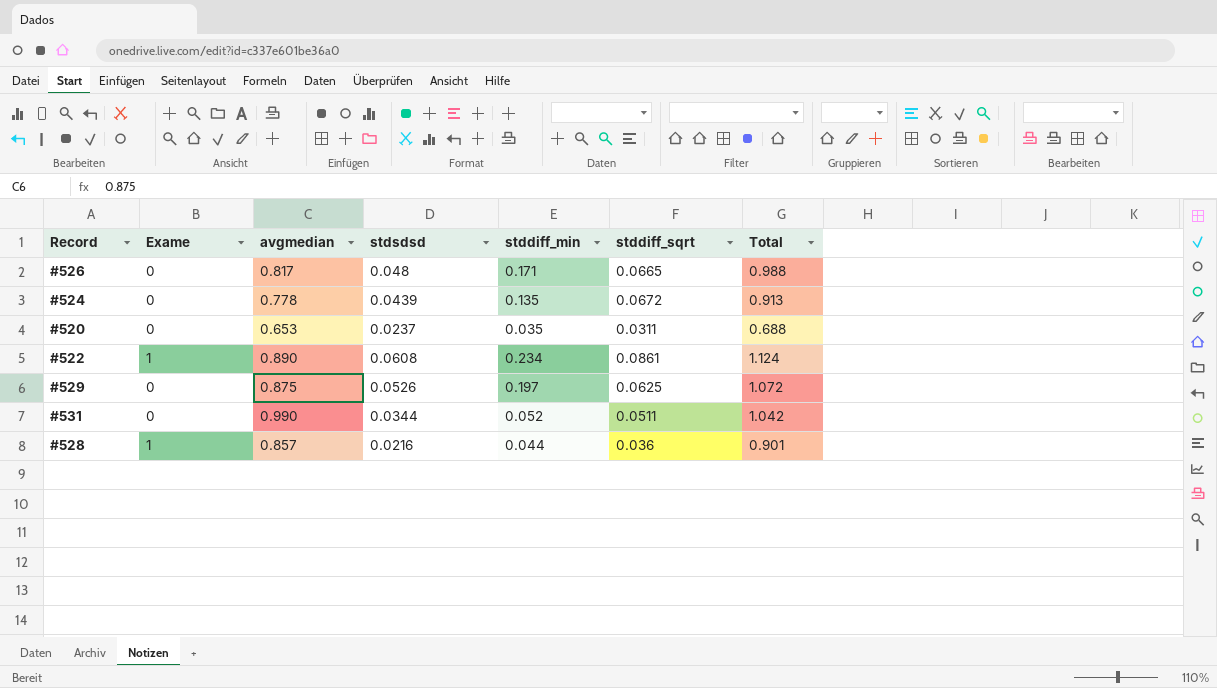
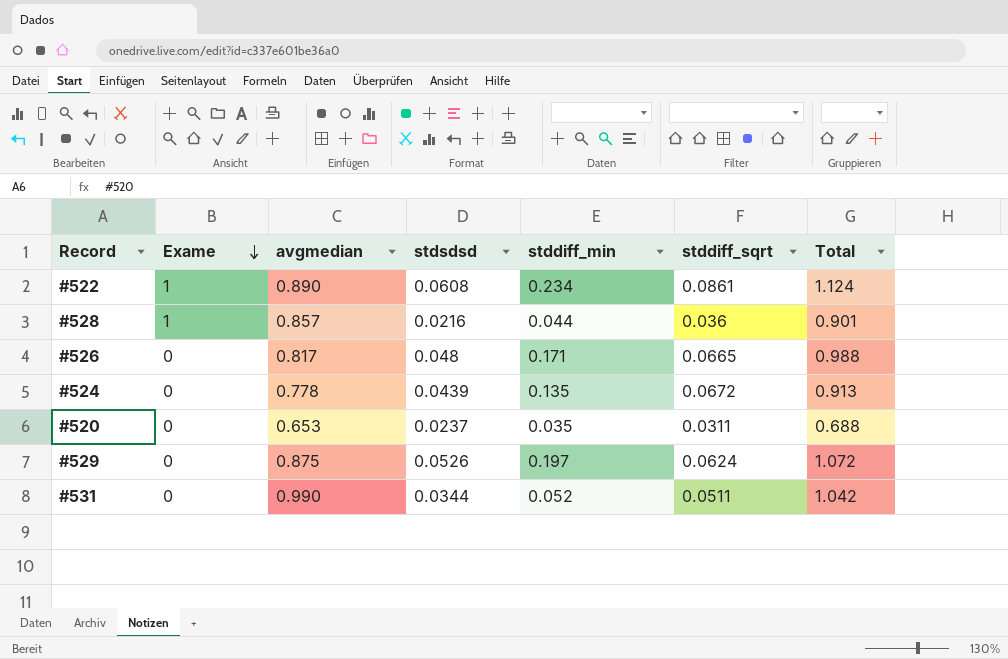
row order: none -> Exame descending
#529 | stddiff_sqrt: 0.0625 -> 0.0624

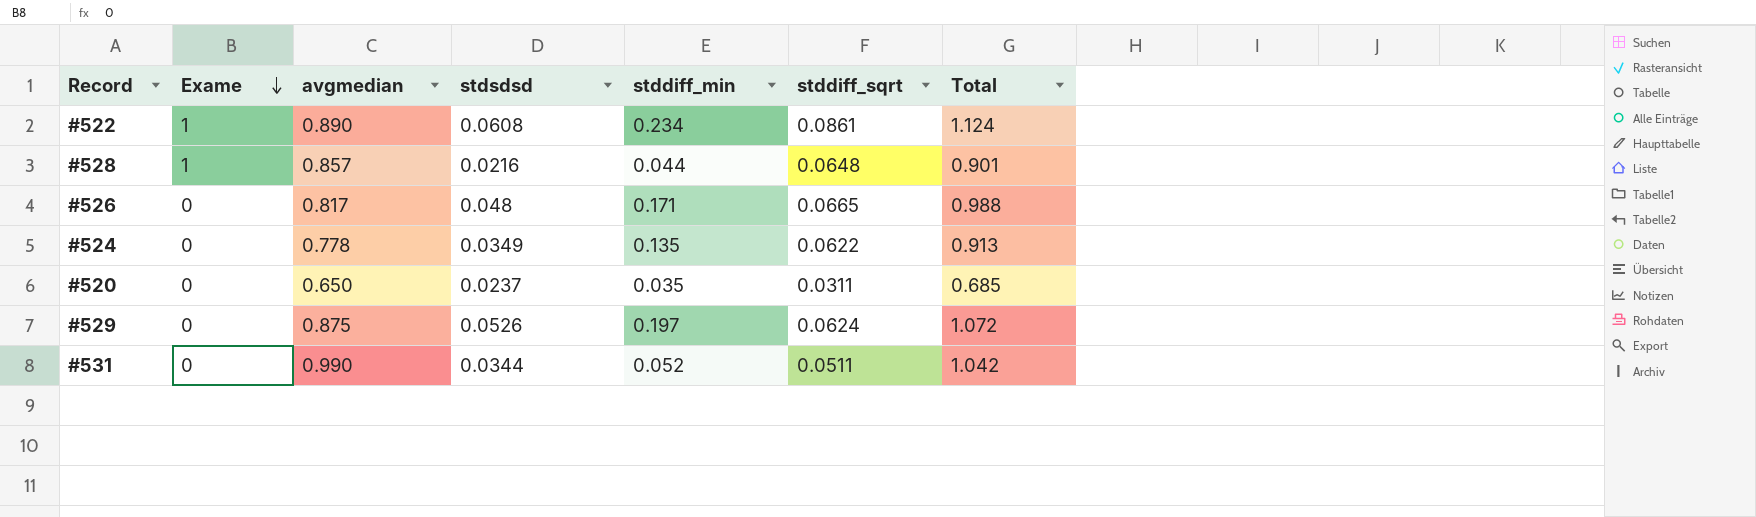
#528 | stddiff_sqrt: 0.036 -> 0.0648
#524 | stdsdsd: 0.0439 -> 0.0349
#524 | stddiff_sqrt: 0.0672 -> 0.0622
#520 | avgmedian: 0.653 -> 0.650
#520 | Total: 0.688 -> 0.685

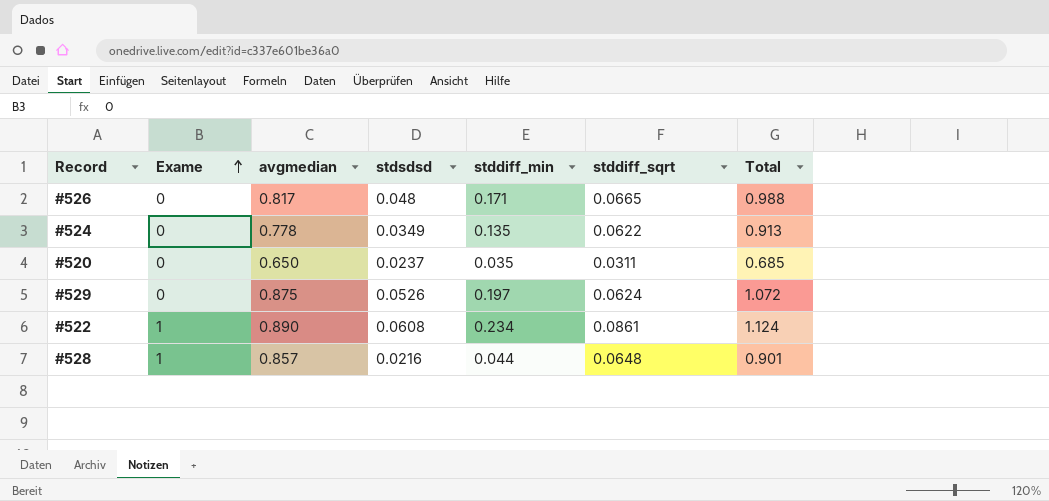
row order: Exame descending -> Exame ascending
row #531: 0 | 0.990 | 0.0344 | 0.052 | 0.0511 | 1.042 -> none

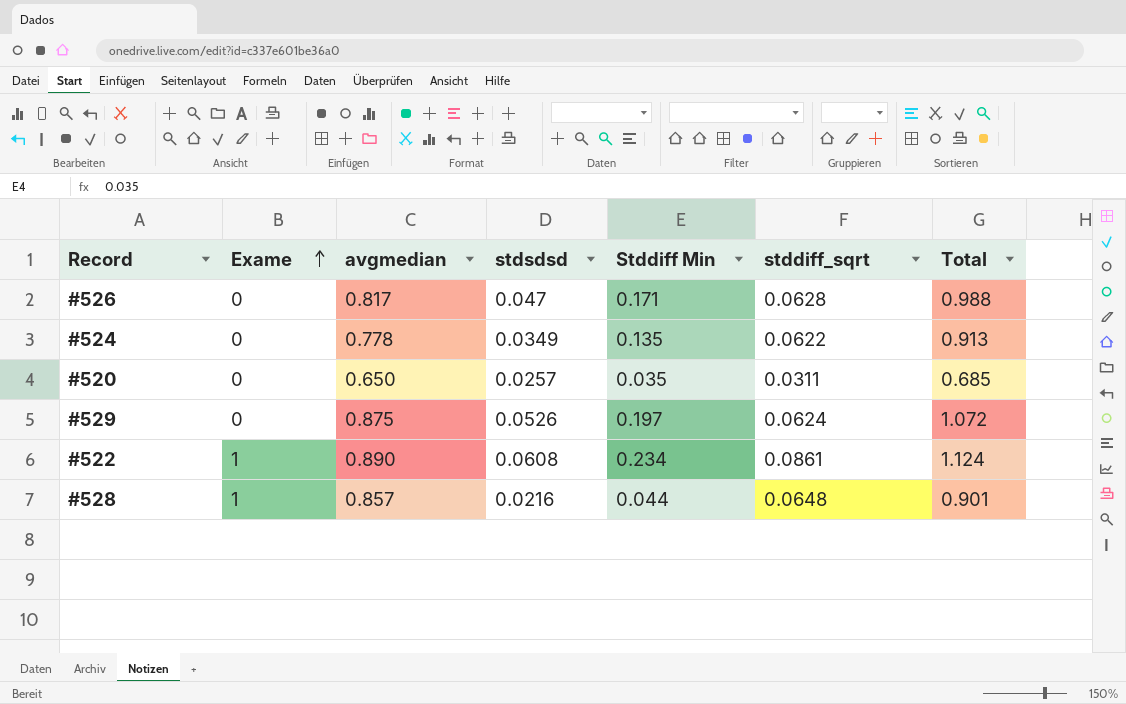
column name: stddiff_min -> Stddiff Min
#526 | stdsdsd: 0.048 -> 0.047
#526 | stddiff_sqrt: 0.0665 -> 0.0628
#520 | stdsdsd: 0.0237 -> 0.0257

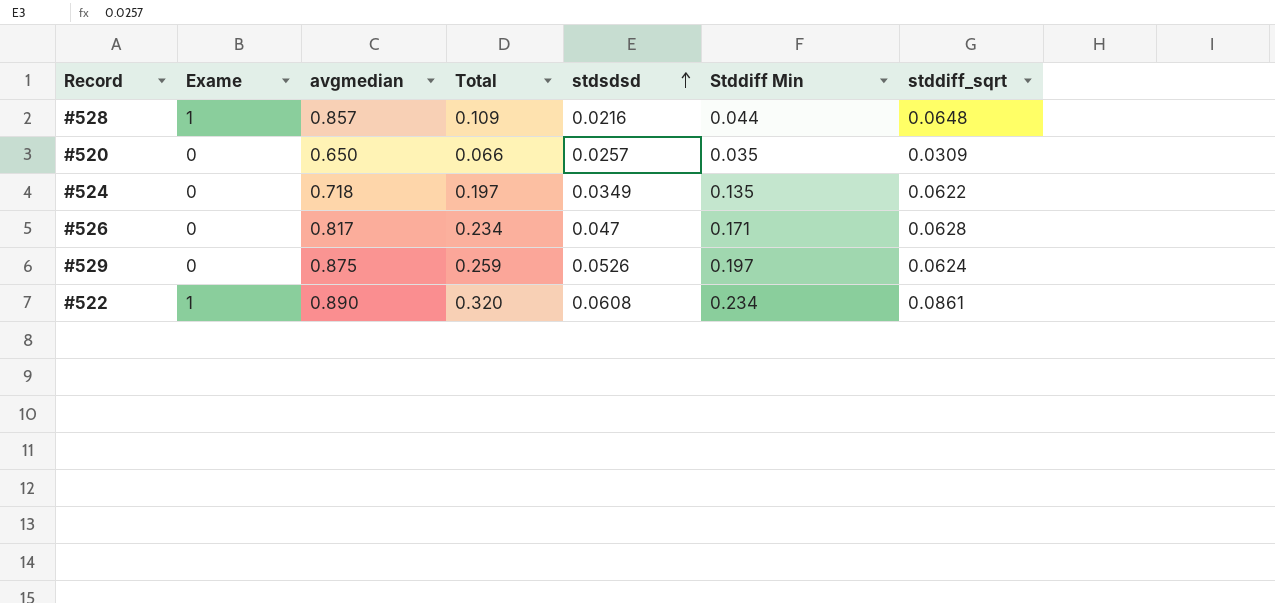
row order: Exame ascending -> stdsdsd ascending
column Total | formula: [avgmedian] + [Stddiff Min] -> [Stddiff Min] + [stddiff_sqrt]
column Total | position: 7 -> 4
#520 | stddiff_sqrt: 0.0311 -> 0.0309
#524 | avgmedian: 0.778 -> 0.718

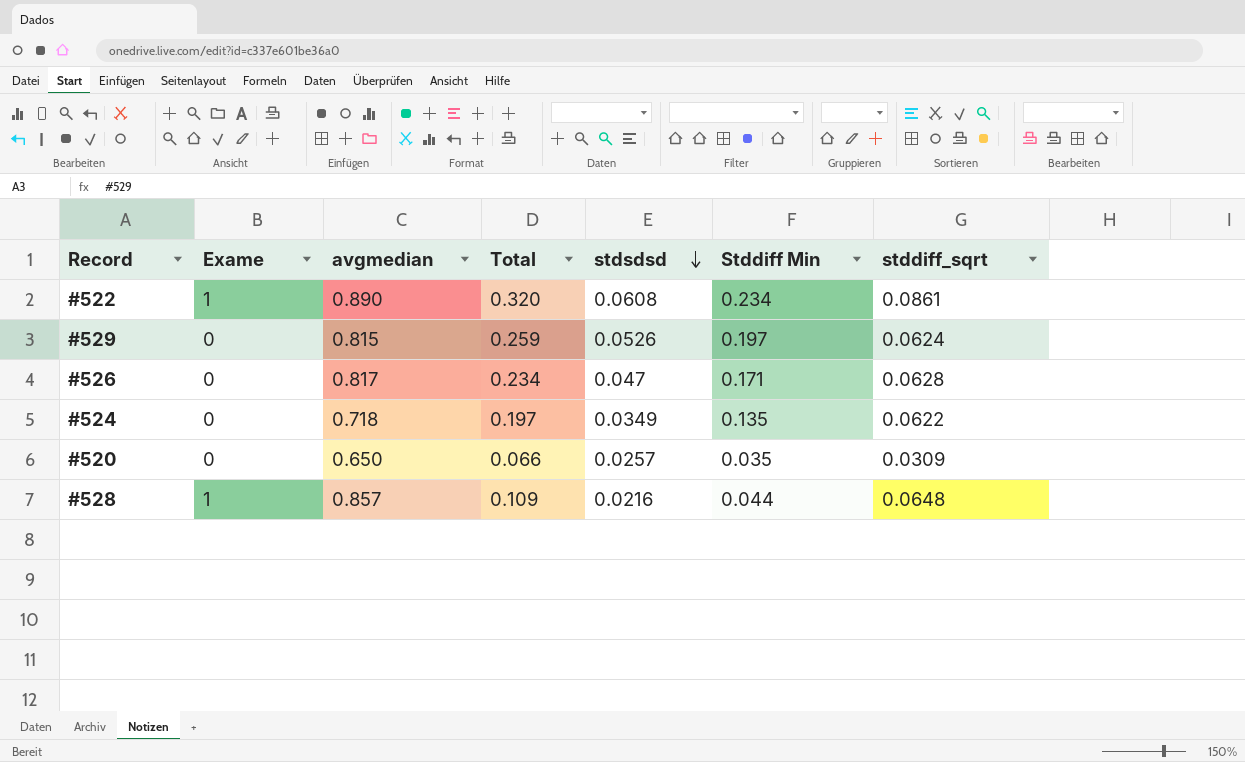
row order: stdsdsd ascending -> stdsdsd descending
#529 | avgmedian: 0.875 -> 0.815

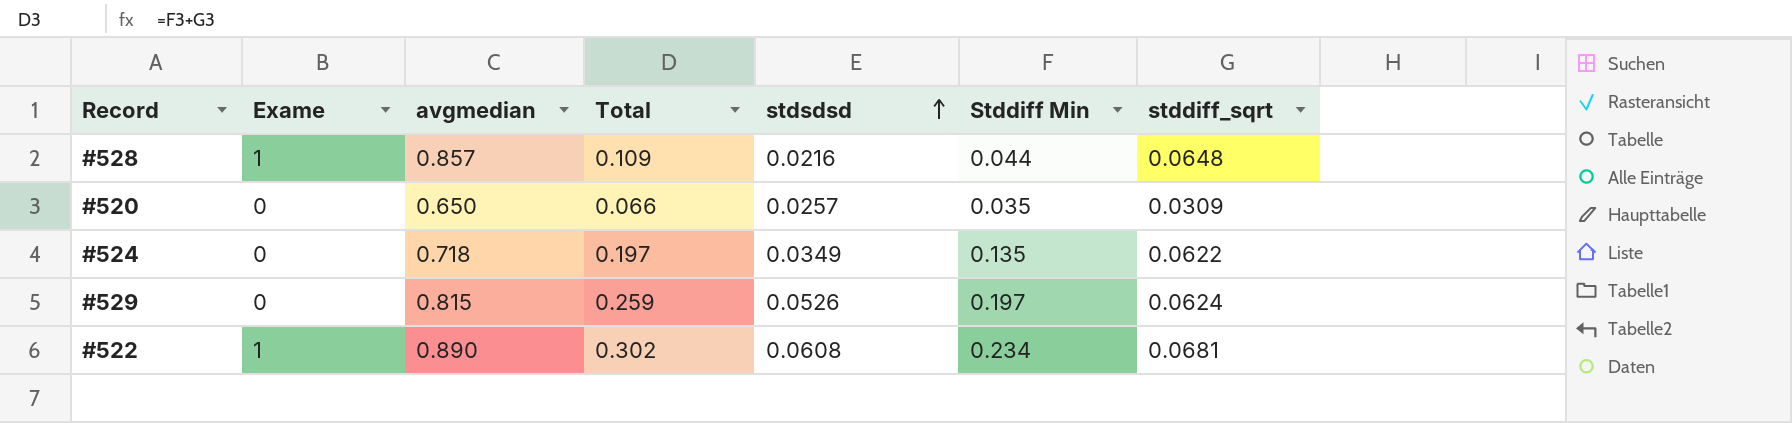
row order: stdsdsd descending -> stdsdsd ascending
row #526: 0 | 0.817 | 0.234 | 0.047 | 0.171 | 0.0628 -> none
#522 | Total: 0.320 -> 0.302
#522 | stddiff_sqrt: 0.0861 -> 0.0681

